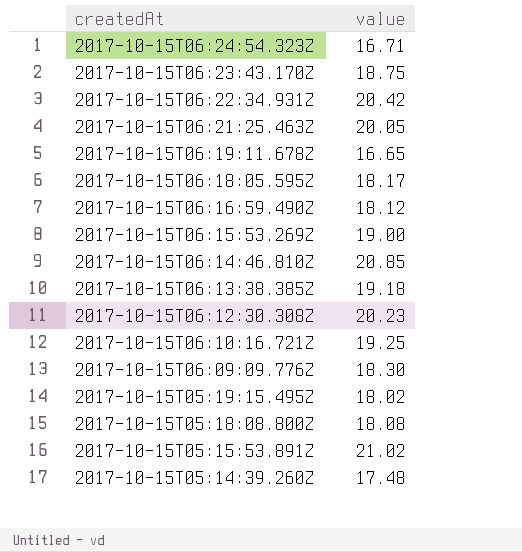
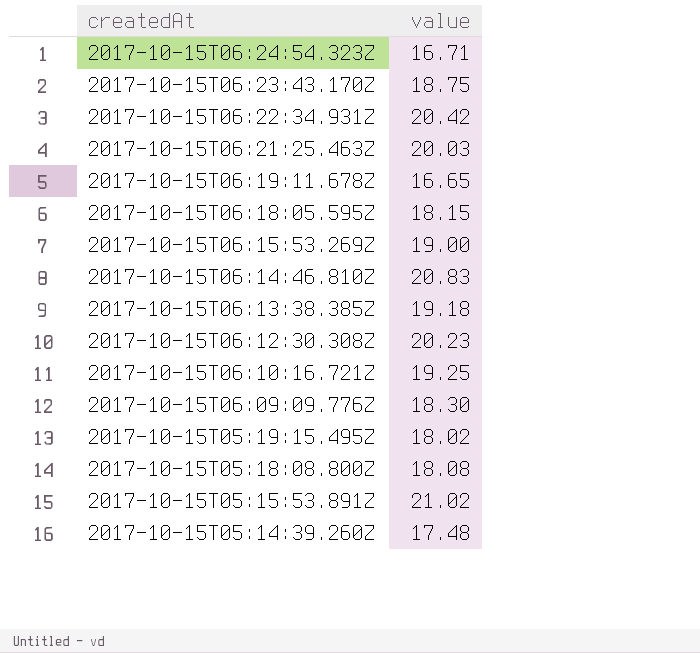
row 2017-10-15T06:16:59.490Z: 18.12 -> none
2017-10-15T06:21:25.463Z | value: 20.05 -> 20.03
2017-10-15T06:18:05.595Z | value: 18.17 -> 18.15
2017-10-15T06:14:46.810Z | value: 20.85 -> 20.83

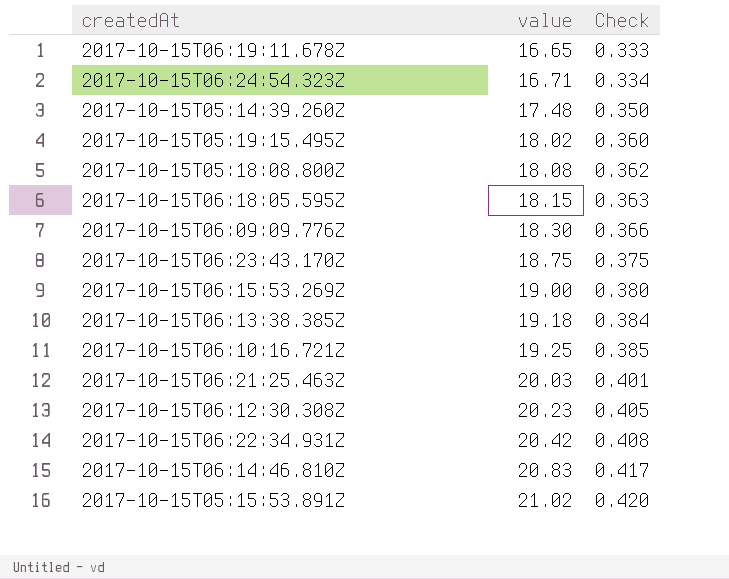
row order: createdAt descending -> value ascending
column Check | formula: none -> [value] * 0.02

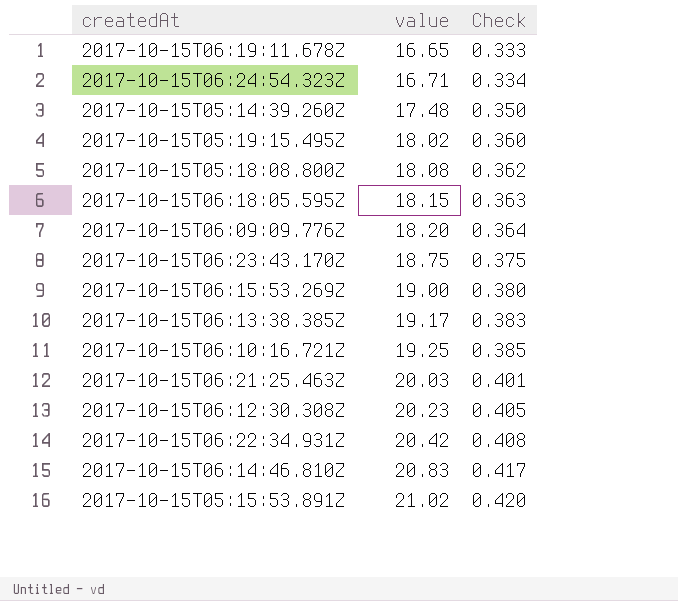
2017-10-15T06:09:09.776Z | value: 18.30 -> 18.20
2017-10-15T06:09:09.776Z | Check: 0.366 -> 0.364
2017-10-15T06:13:38.385Z | value: 19.18 -> 19.17
2017-10-15T06:13:38.385Z | Check: 0.384 -> 0.383

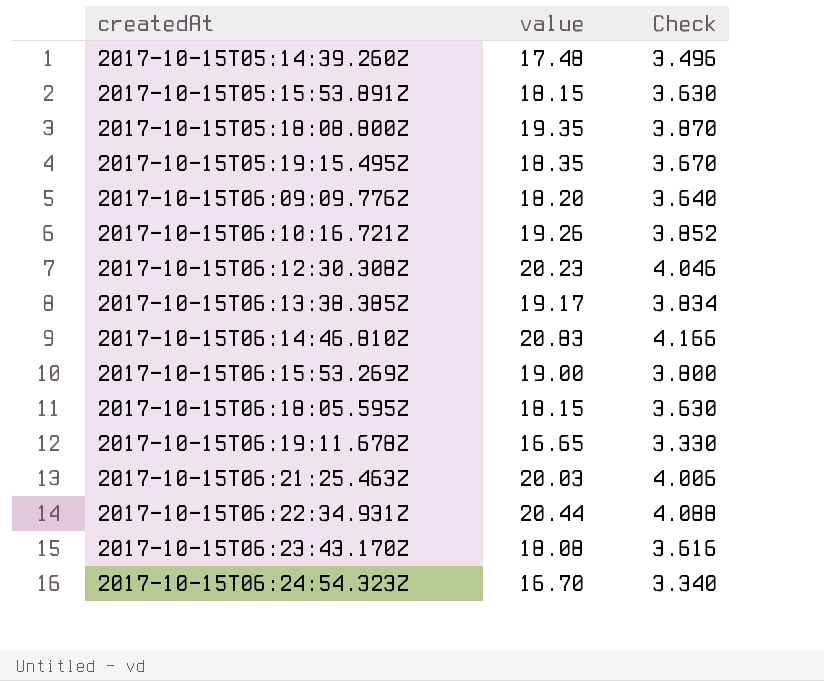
row order: value ascending -> createdAt ascending
column Check | formula: [value] * 0.02 -> [value] * 0.2
2017-10-15T05:15:53.891Z | value: 21.02 -> 18.15
2017-10-15T05:18:08.800Z | value: 18.08 -> 19.35
2017-10-15T05:19:15.495Z | value: 18.02 -> 18.35
2017-10-15T06:10:16.721Z | value: 19.25 -> 19.26
2017-10-15T06:22:34.931Z | value: 20.42 -> 20.44
2017-10-15T06:23:43.170Z | value: 18.75 -> 18.08
2017-10-15T06:24:54.323Z | value: 16.71 -> 16.70

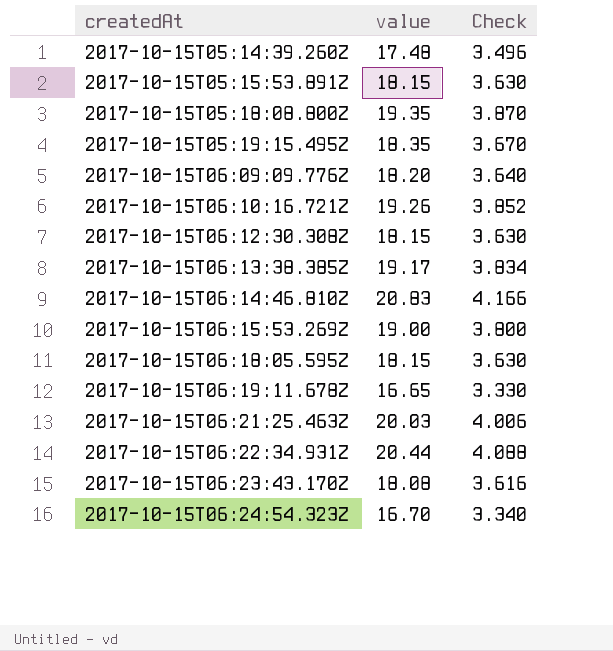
2017-10-15T06:12:30.308Z | value: 20.23 -> 18.15
2017-10-15T06:12:30.308Z | Check: 4.046 -> 3.630

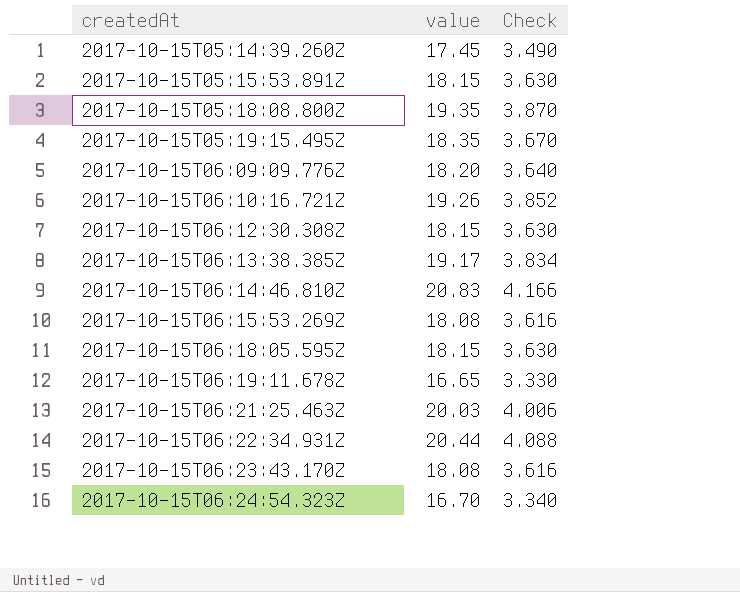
2017-10-15T05:14:39.260Z | value: 17.48 -> 17.45
2017-10-15T05:14:39.260Z | Check: 3.496 -> 3.490
2017-10-15T06:15:53.269Z | value: 19.00 -> 18.08
2017-10-15T06:15:53.269Z | Check: 3.800 -> 3.616

